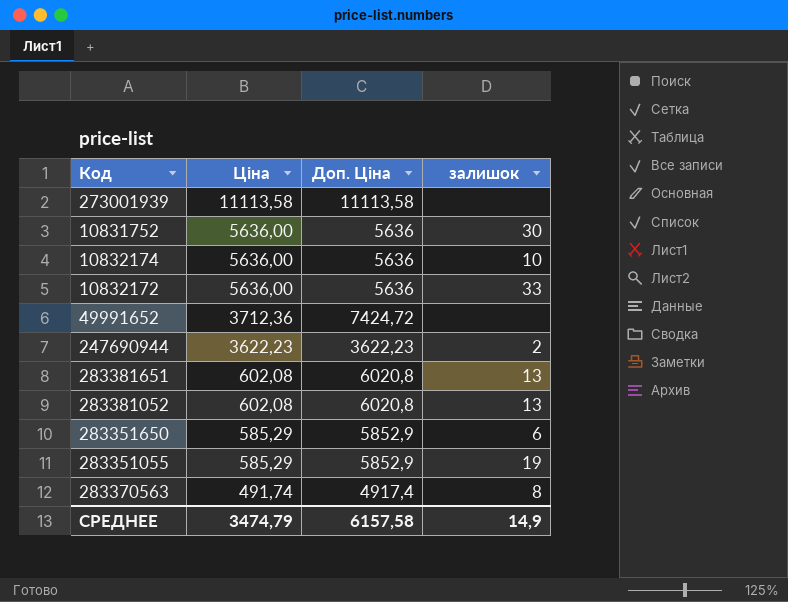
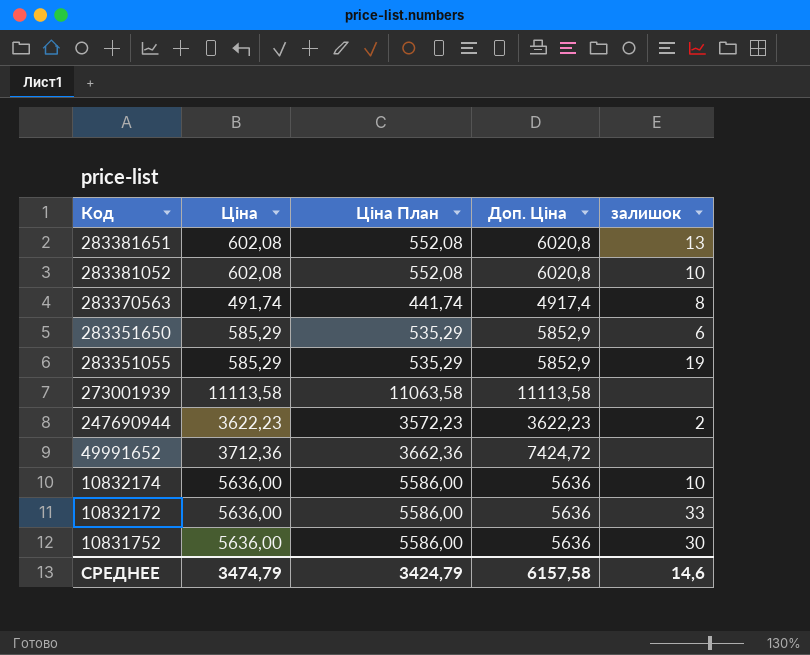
row order: Ціна descending -> Код descending
column Ціна План | formula: none -> [Ціна] - 50
283381052 | залишок: 13 -> 10
СРЕДНЕЕ | залишок: 14,9 -> 14,6

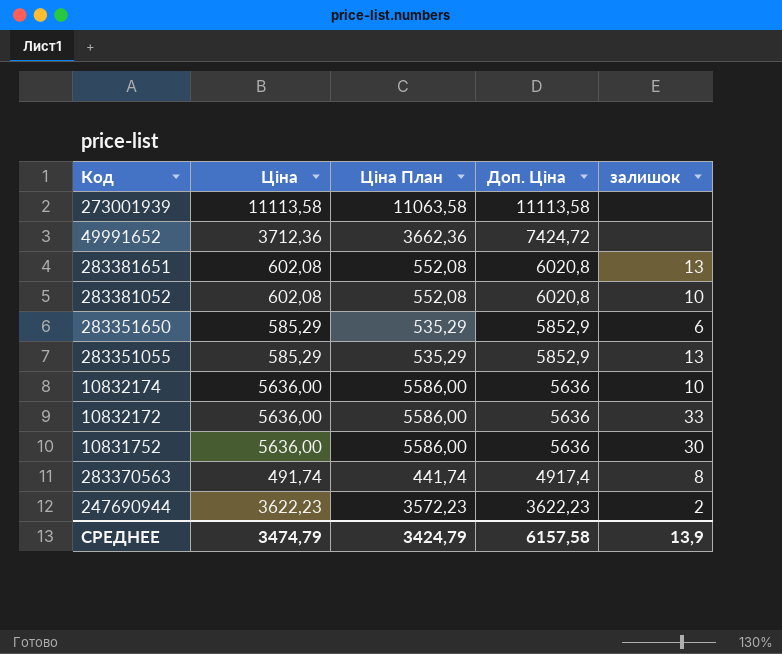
row order: Код descending -> Доп. Ціна descending
283351055 | залишок: 19 -> 13
СРЕДНЕЕ | залишок: 14,6 -> 13,9

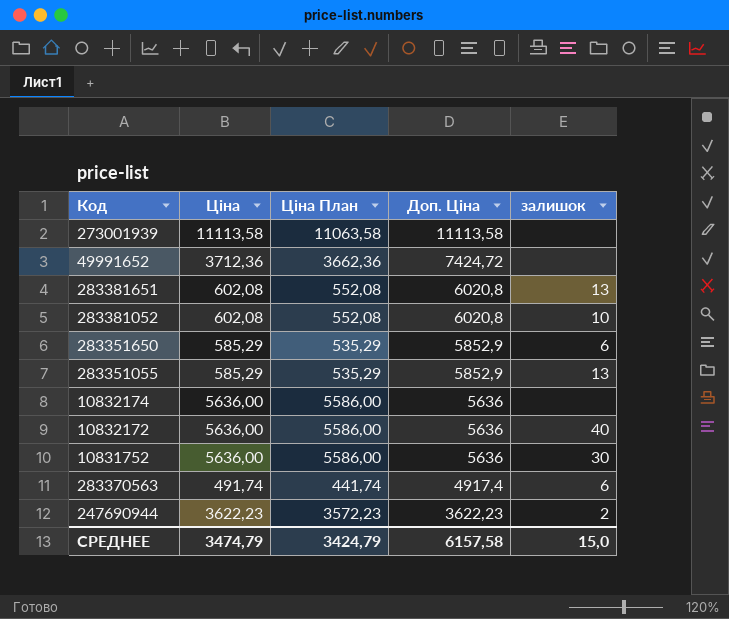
10832174 | залишок: 10 -> none
10832172 | залишок: 33 -> 40
283370563 | залишок: 8 -> 6
СРЕДНЕЕ | залишок: 13,9 -> 15,0

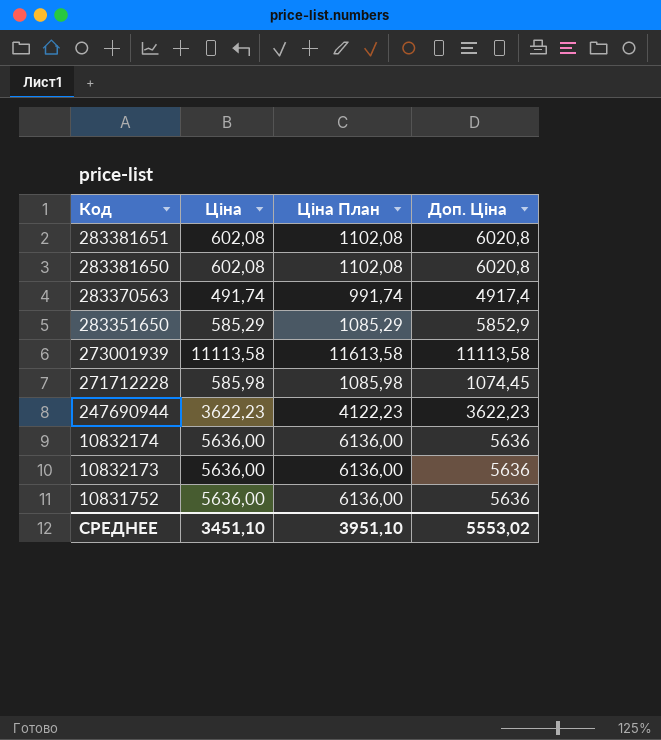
row order: Доп. Ціна descending -> Код descending
column залишок | position: 5 -> none
column Ціна План | formula: [Ціна] - 50 -> [Ціна] + 500
row 49991652: 3712,36 | 3662,36 | 7424,72 | none -> none
row 283381052: 602,08 | 552,08 | 6020,8 | 10 -> none
row 283351055: 585,29 | 535,29 | 5852,9 | 13 -> none
row 10832172: 5636,00 | 5586,00 | 5636 | 40 -> none
row 283381650: none -> 602,08 | 1102,08 | 6020,8
row 271712228: none -> 585,98 | 1085,98 | 1074,45
row 10832173: none -> 5636,00 | 6136,00 | 5636
СРЕДНЕЕ | Ціна: 3474,79 -> 3451,10
СРЕДНЕЕ | Ціна План: 3424,79 -> 3951,10
СРЕДНЕЕ | Доп. Ціна: 6157,58 -> 5553,02

